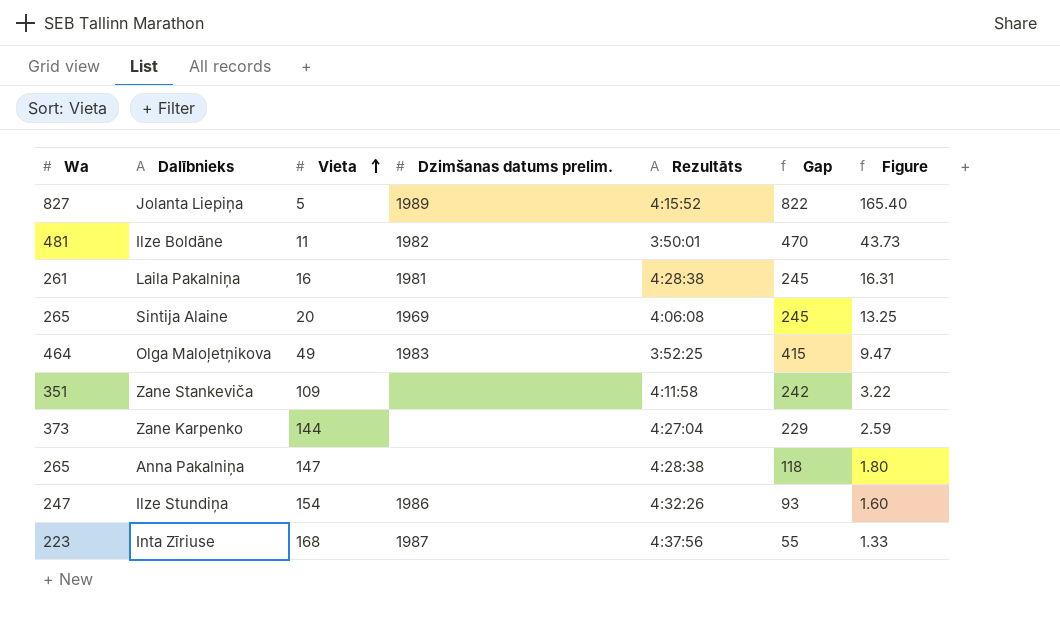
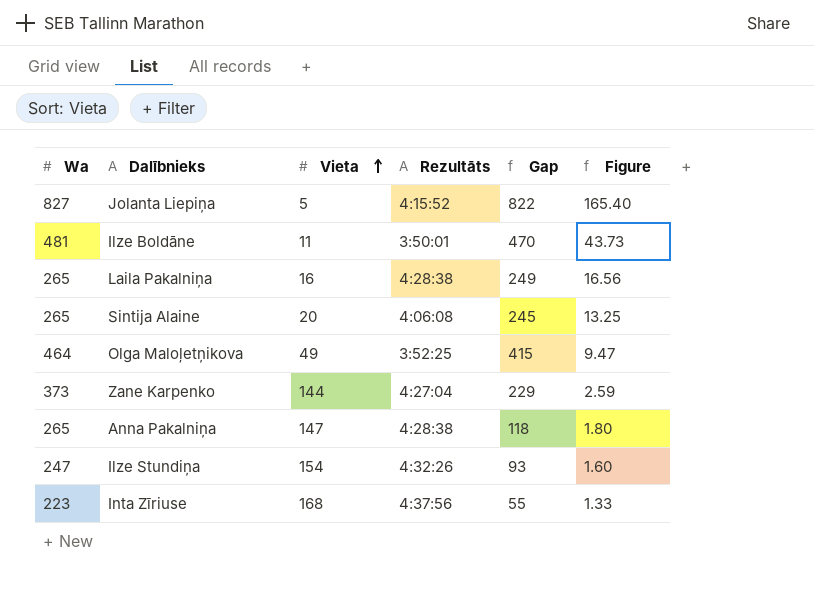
column Dzimšanas datums prelim. | position: 4 -> none
row Zane Stankeviča: 351 | 109 | none | 4:11:58 | 242 | 3.22 -> none
Laila Pakalniņa | Wa: 261 -> 265
Laila Pakalniņa | Gap: 245 -> 249
Laila Pakalniņa | Figure: 16.31 -> 16.56

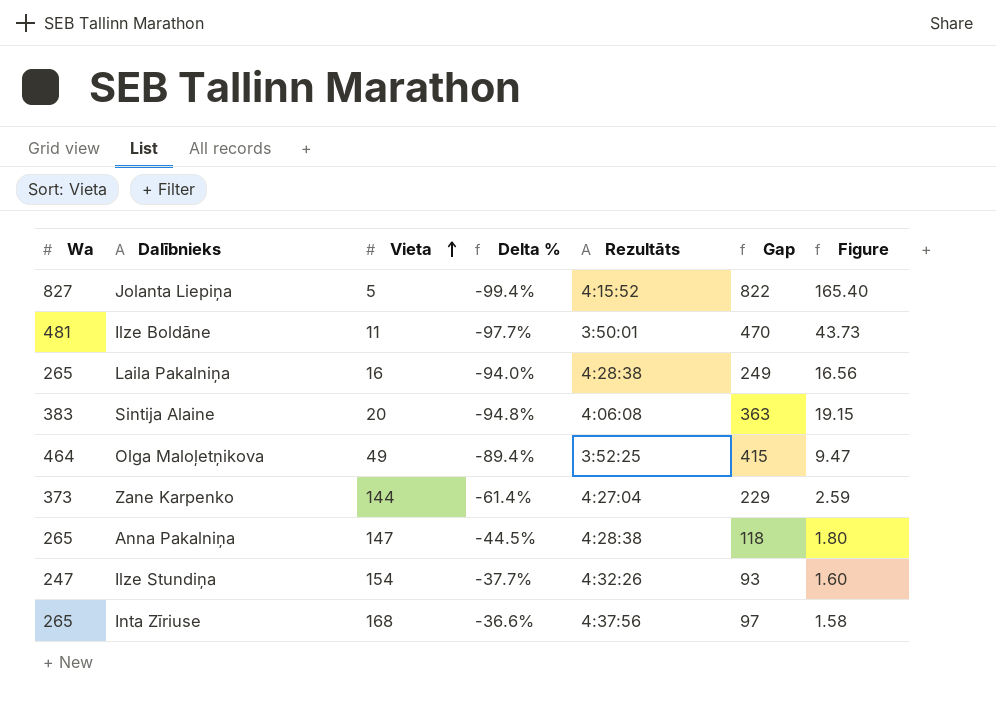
column Delta % | formula: none -> ([Vieta] - [Wa]) / [Wa]
Sintija Alaine | Wa: 265 -> 383
Sintija Alaine | Gap: 245 -> 363
Sintija Alaine | Figure: 13.25 -> 19.15
Inta Zīriuse | Wa: 223 -> 265
Inta Zīriuse | Gap: 55 -> 97
Inta Zīriuse | Figure: 1.33 -> 1.58

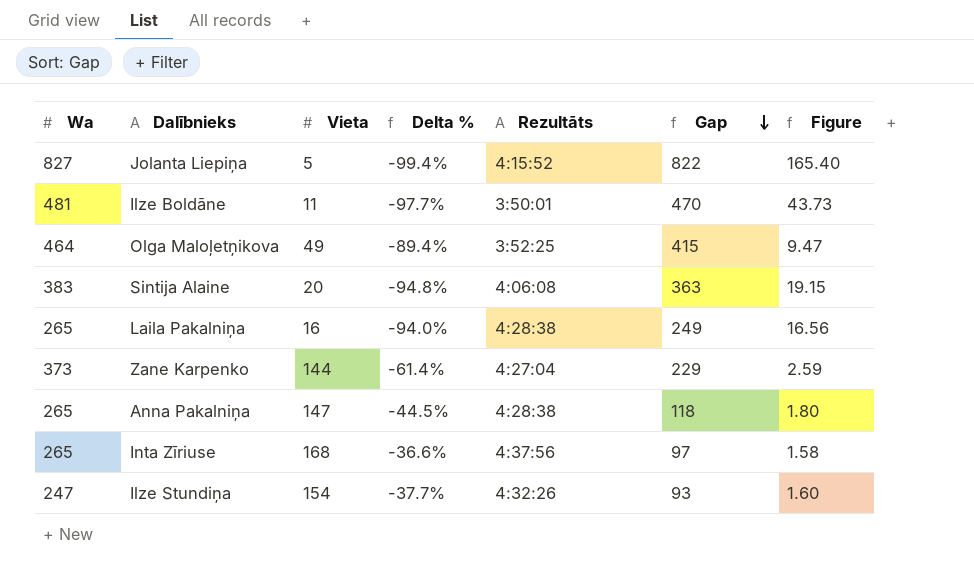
row order: Vieta ascending -> Gap descending

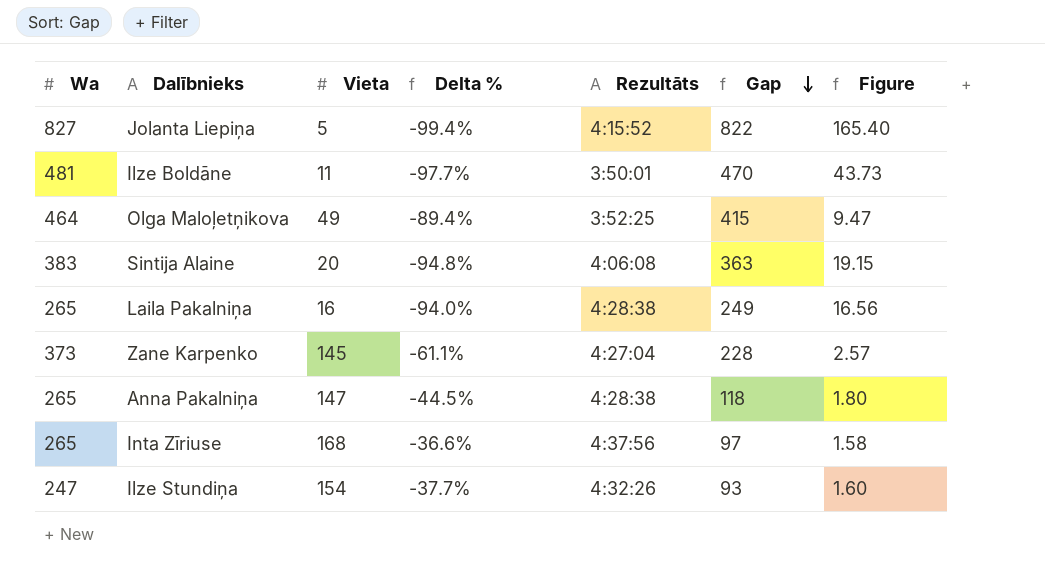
Zane Karpenko | Vieta: 144 -> 145
Zane Karpenko | Delta %: -61.4% -> -61.1%
Zane Karpenko | Gap: 229 -> 228
Zane Karpenko | Figure: 2.59 -> 2.57

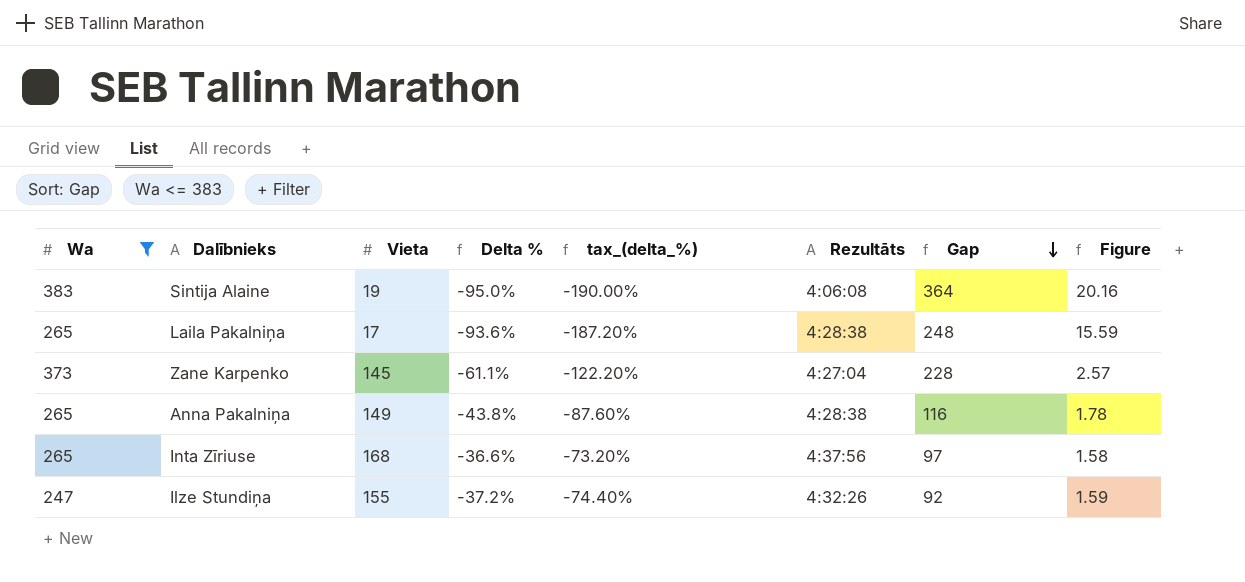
filter: none -> Wa <= 383
column tax_(delta_%) | formula: none -> [Delta %] * 2
Sintija Alaine | Vieta: 20 -> 19
Sintija Alaine | Delta %: -94.8% -> -95.0%
Sintija Alaine | Gap: 363 -> 364
Sintija Alaine | Figure: 19.15 -> 20.16
Laila Pakalniņa | Vieta: 16 -> 17
Laila Pakalniņa | Delta %: -94.0% -> -93.6%
Laila Pakalniņa | Gap: 249 -> 248
Laila Pakalniņa | Figure: 16.56 -> 15.59
Anna Pakalniņa | Vieta: 147 -> 149
Anna Pakalniņa | Delta %: -44.5% -> -43.8%
Anna Pakalniņa | Gap: 118 -> 116
Anna Pakalniņa | Figure: 1.80 -> 1.78
Ilze Stundiņa | Vieta: 154 -> 155
Ilze Stundiņa | Delta %: -37.7% -> -37.2%
Ilze Stundiņa | Gap: 93 -> 92
Ilze Stundiņa | Figure: 1.60 -> 1.59

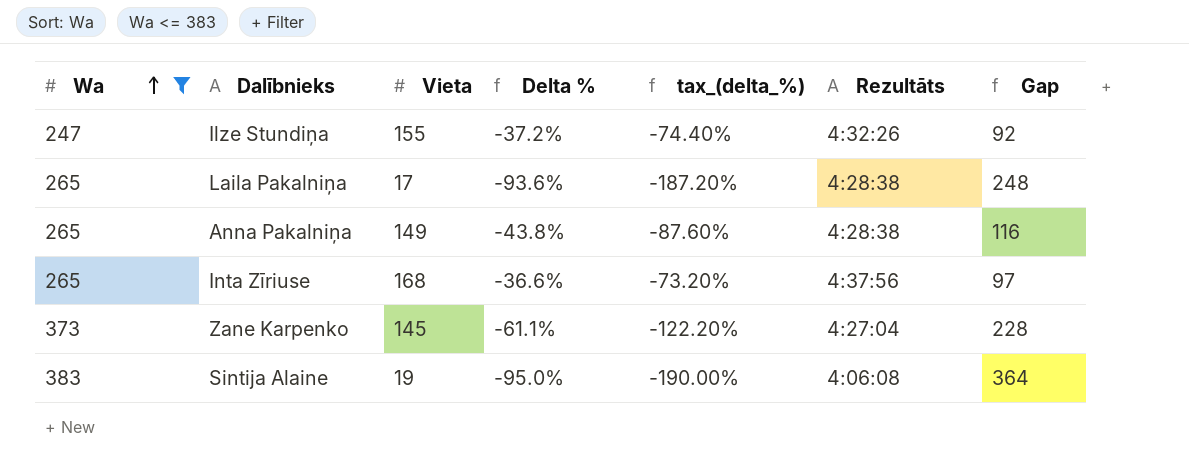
row order: Gap descending -> Wa ascending
column Figure | formula: [Wa] / [Vieta] -> none

